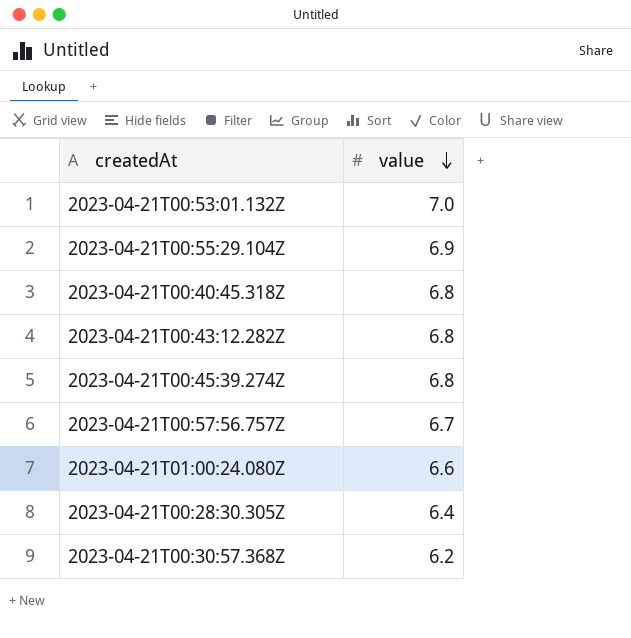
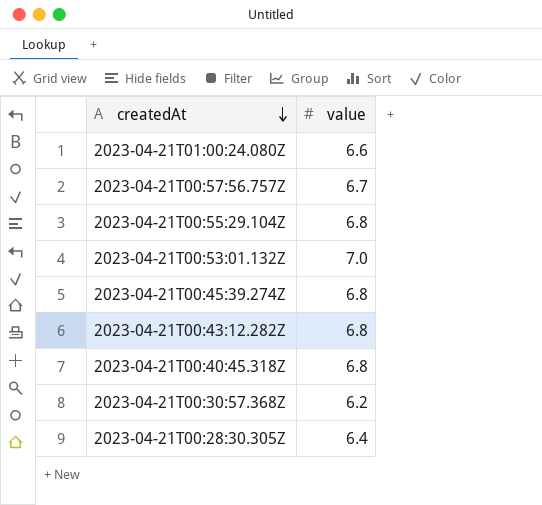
row order: value descending -> createdAt descending
2023-04-21T00:55:29.104Z | value: 6.9 -> 6.8

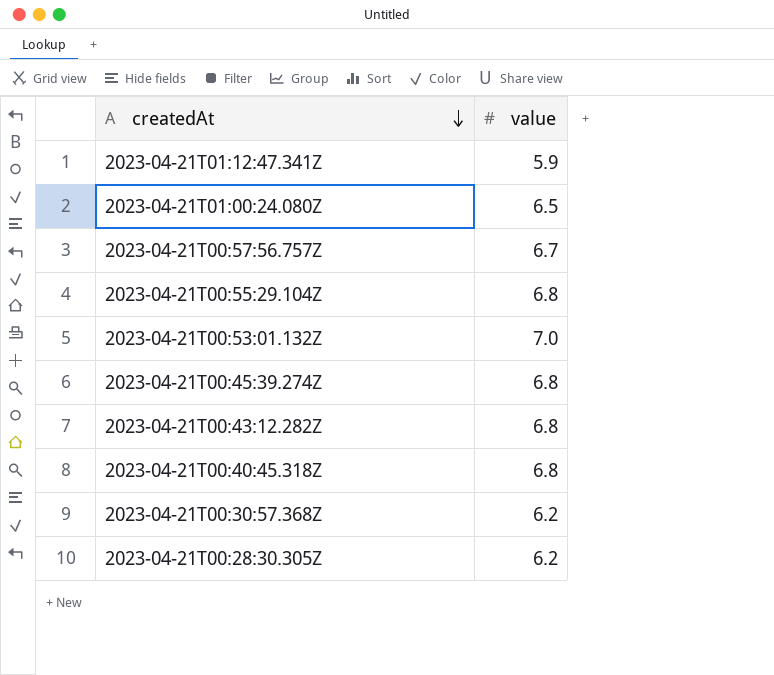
row 2023-04-21T01:12:47.341Z: none -> 5.9
2023-04-21T01:00:24.080Z | value: 6.6 -> 6.5
2023-04-21T00:28:30.305Z | value: 6.4 -> 6.2

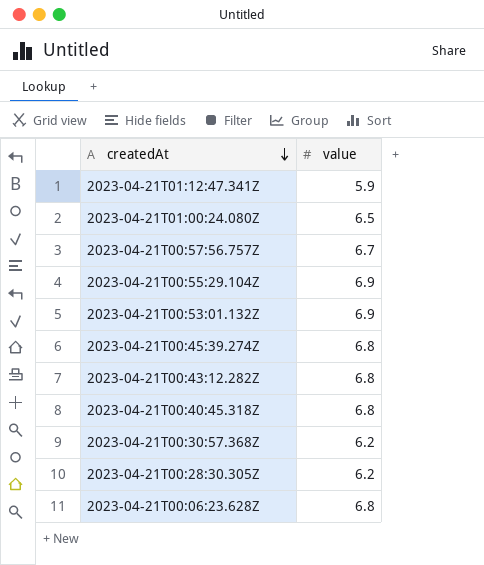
2023-04-21T00:55:29.104Z | value: 6.8 -> 6.9
2023-04-21T00:53:01.132Z | value: 7.0 -> 6.9
row 2023-04-21T00:06:23.628Z: none -> 6.8

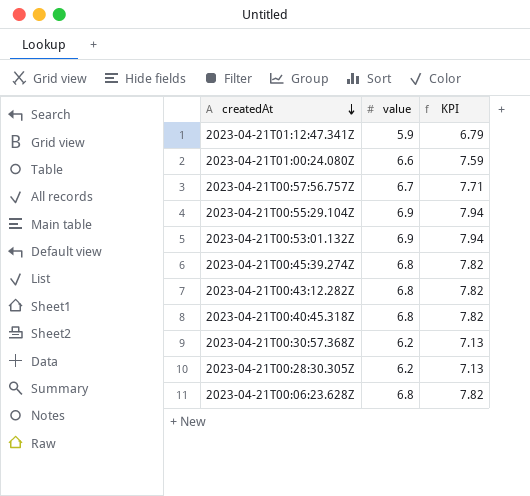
column KPI | formula: none -> [value] * 1.15
2023-04-21T01:00:24.080Z | value: 6.5 -> 6.6

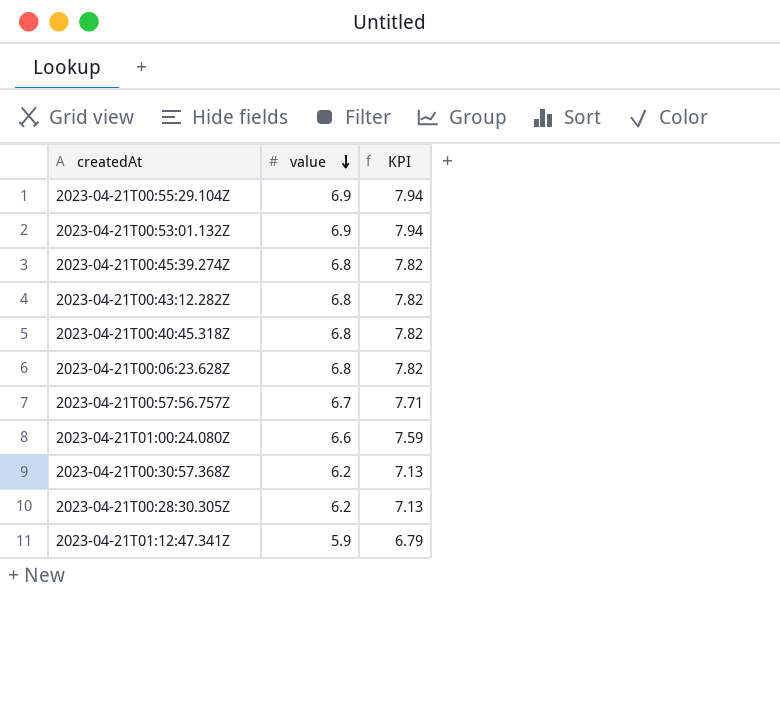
row order: createdAt descending -> value descending

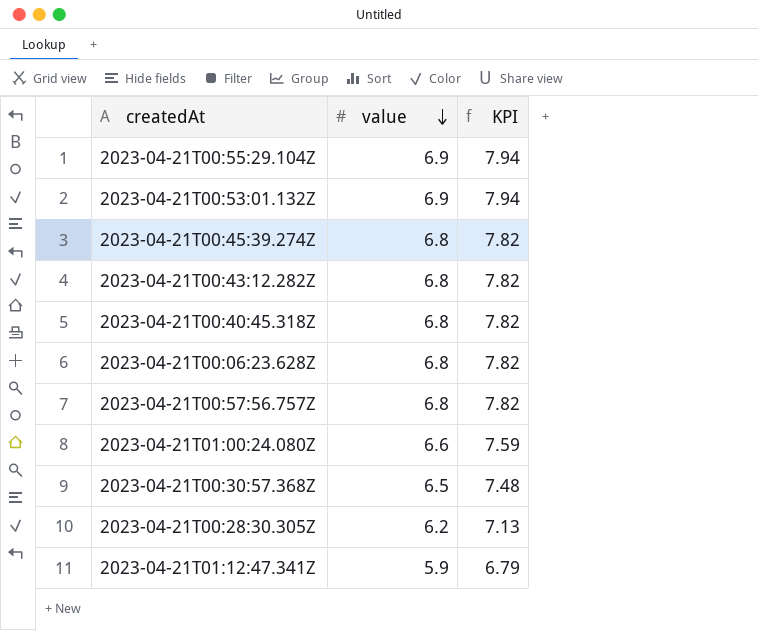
2023-04-21T00:57:56.757Z | value: 6.7 -> 6.8
2023-04-21T00:57:56.757Z | KPI: 7.71 -> 7.82
2023-04-21T00:30:57.368Z | value: 6.2 -> 6.5
2023-04-21T00:30:57.368Z | KPI: 7.13 -> 7.48

